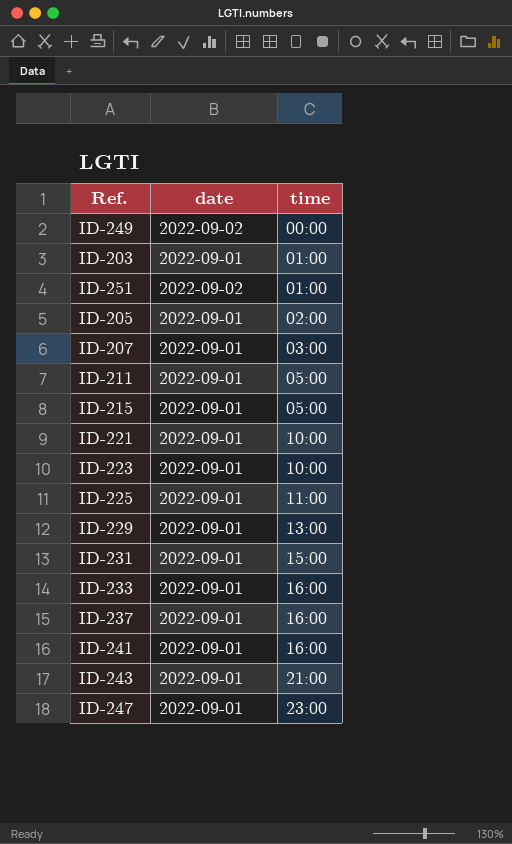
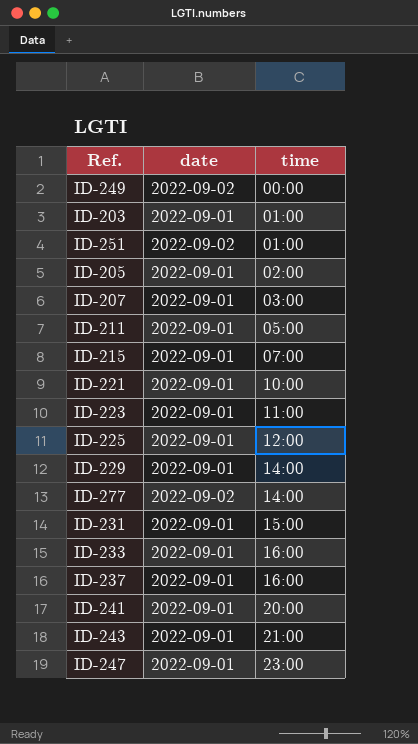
ID-215 | time: 05:00 -> 07:00
ID-223 | time: 10:00 -> 11:00
ID-225 | time: 11:00 -> 12:00
ID-229 | time: 13:00 -> 14:00
row ID-277: none -> 2022-09-02 | 14:00
ID-241 | time: 16:00 -> 20:00

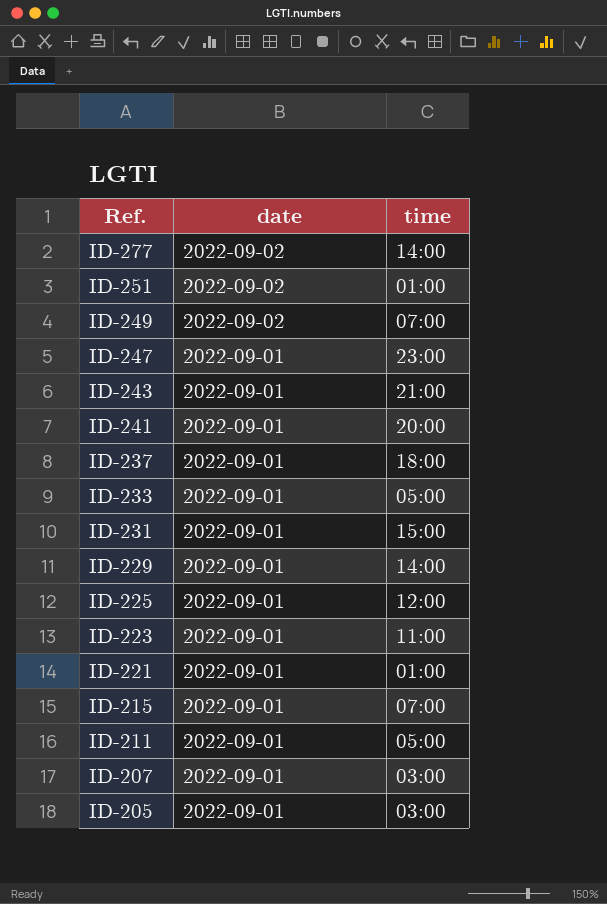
row order: time ascending -> Ref. descending
row ID-203: 2022-09-01 | 01:00 -> none
ID-249 | time: 00:00 -> 07:00
ID-237 | time: 16:00 -> 18:00
ID-233 | time: 16:00 -> 05:00
ID-221 | time: 10:00 -> 01:00
ID-205 | time: 02:00 -> 03:00

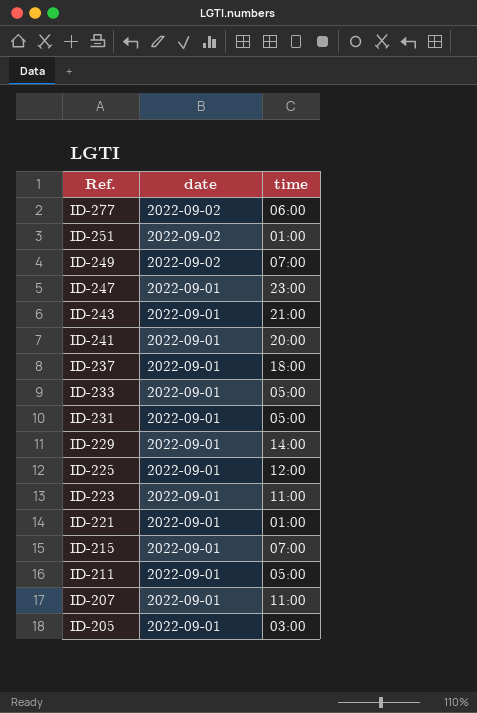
ID-277 | time: 14:00 -> 06:00
ID-231 | time: 15:00 -> 05:00
ID-207 | time: 03:00 -> 11:00

